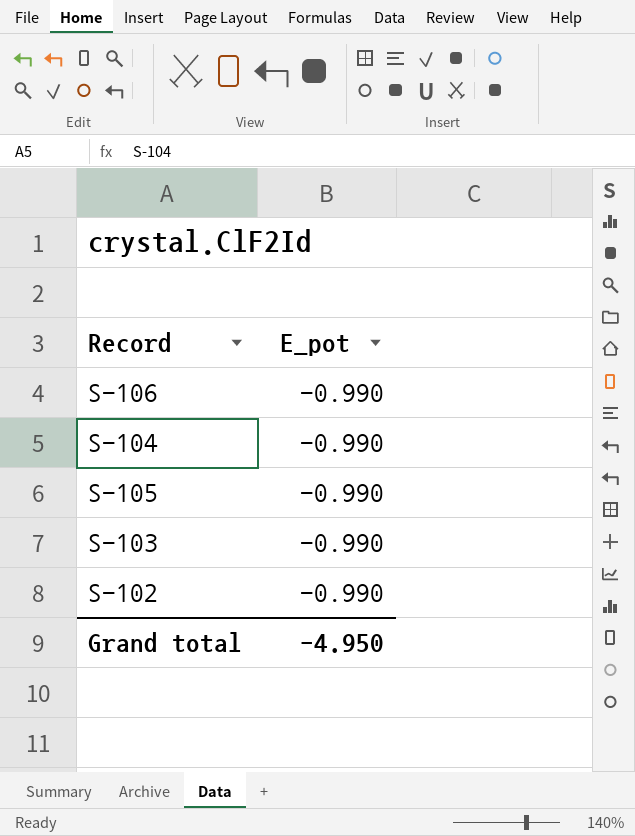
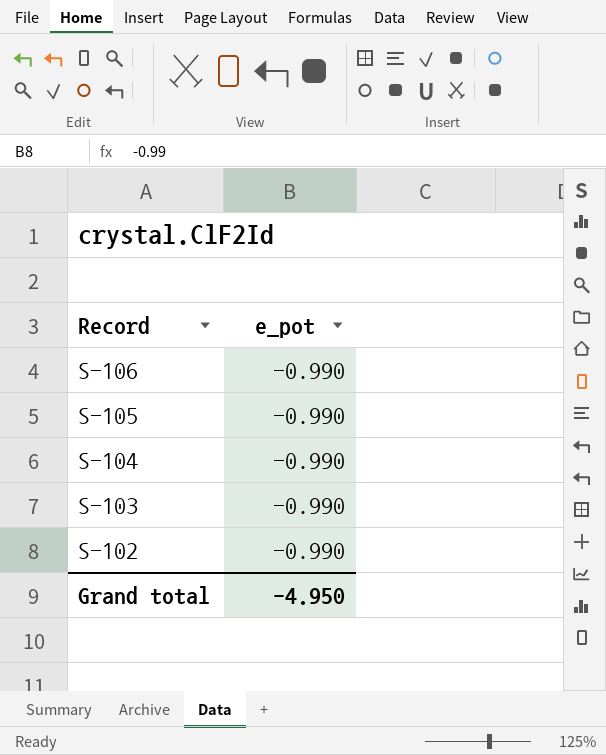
row order: none -> Record descending
column name: E_pot -> e_pot

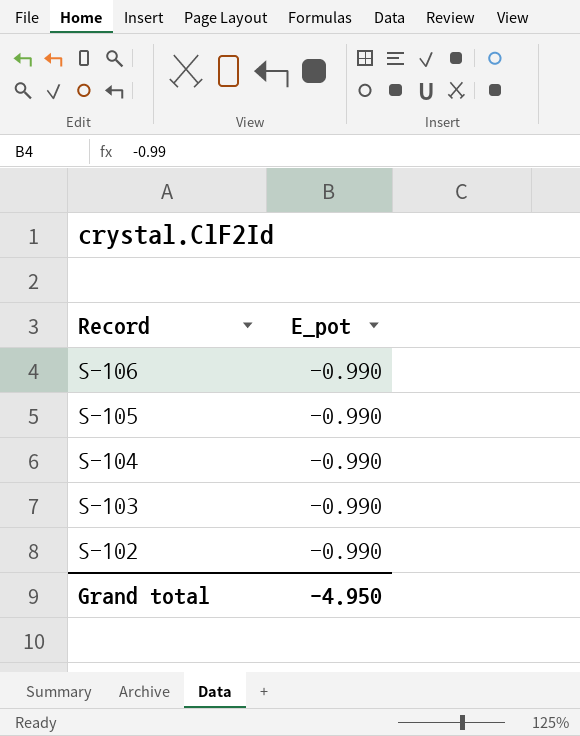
column name: e_pot -> E_pot

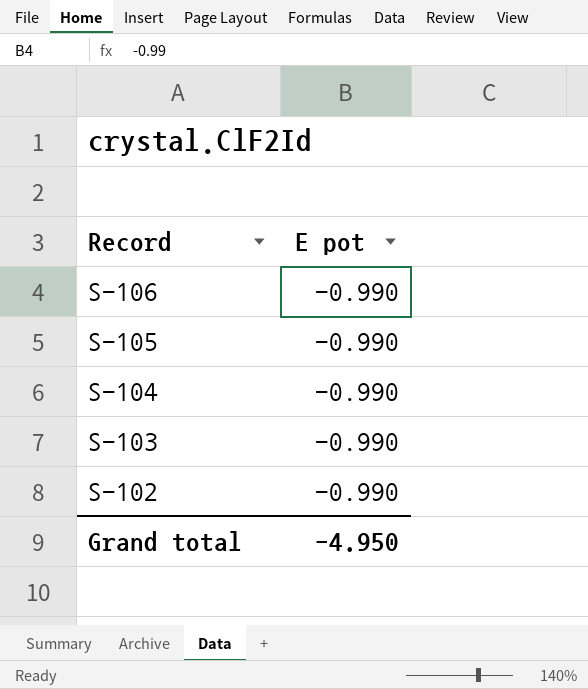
column name: E_pot -> E pot

